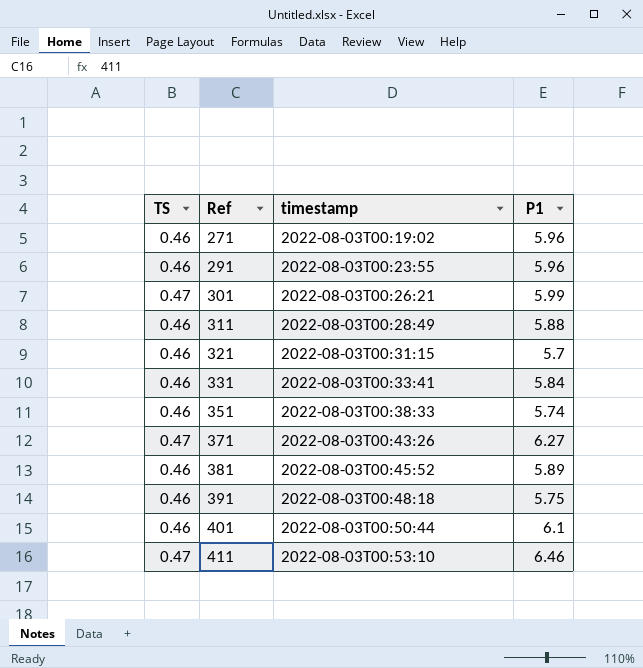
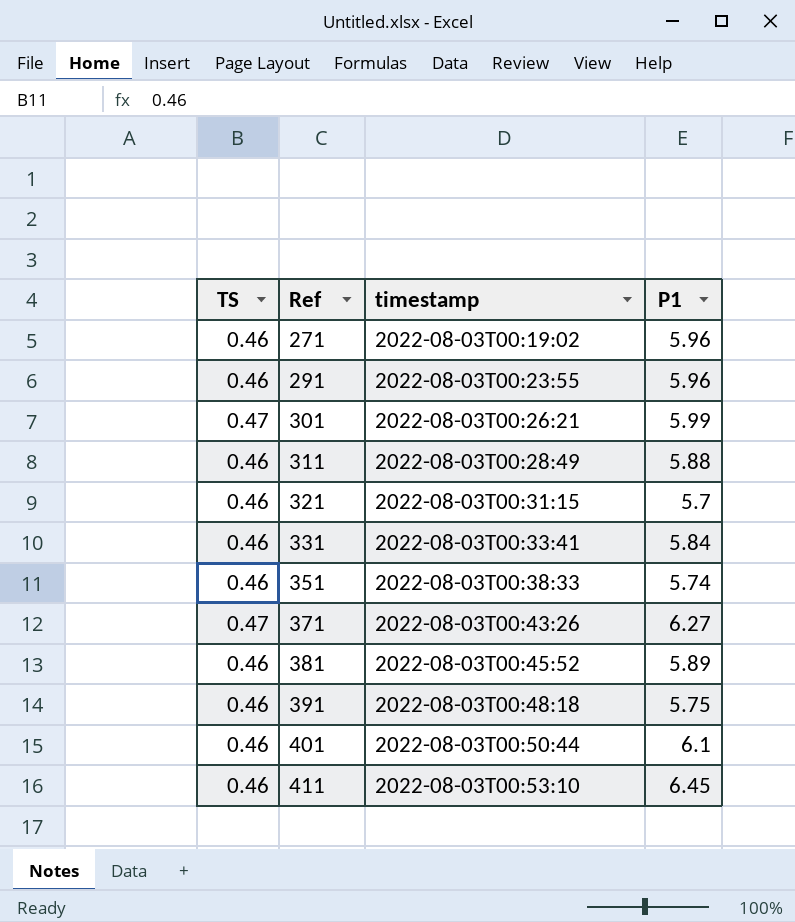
411 | TS: 0.47 -> 0.46
411 | P1: 6.46 -> 6.45

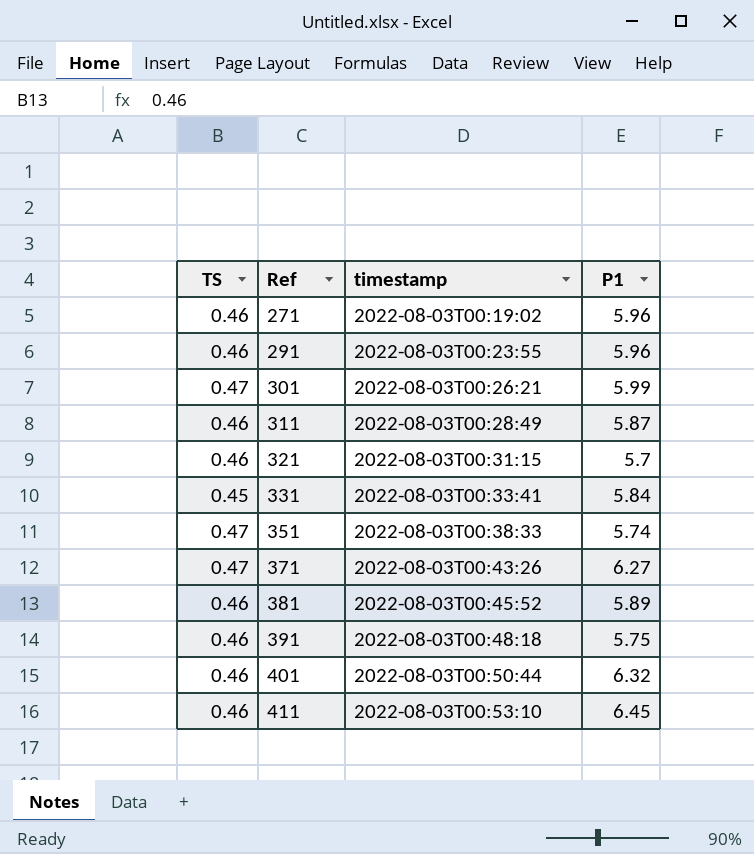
311 | P1: 5.88 -> 5.87
331 | TS: 0.46 -> 0.45
351 | TS: 0.46 -> 0.47
401 | P1: 6.1 -> 6.32

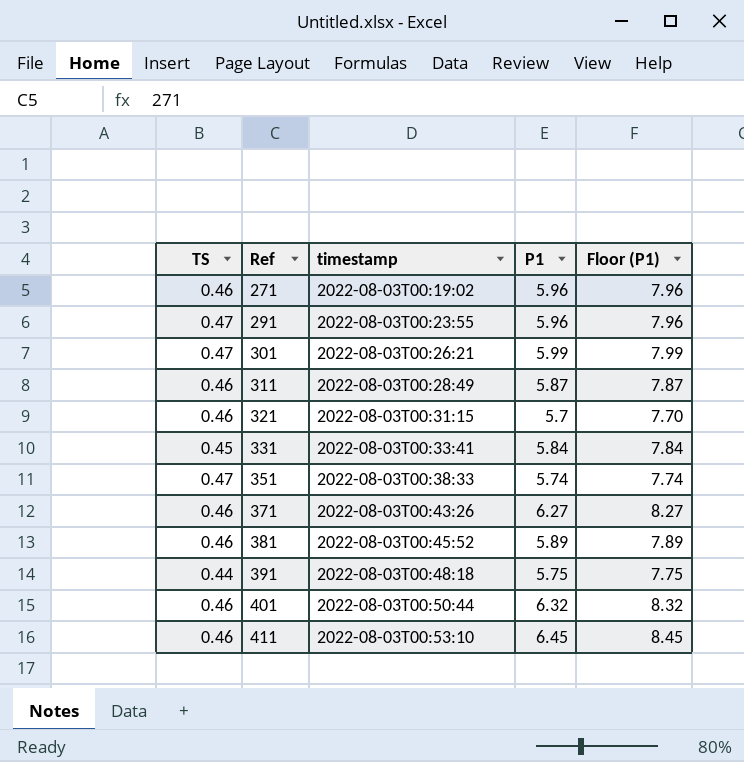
column Floor (P1) | formula: none -> [P1] + 2
291 | TS: 0.46 -> 0.47
371 | TS: 0.47 -> 0.46
391 | TS: 0.46 -> 0.44

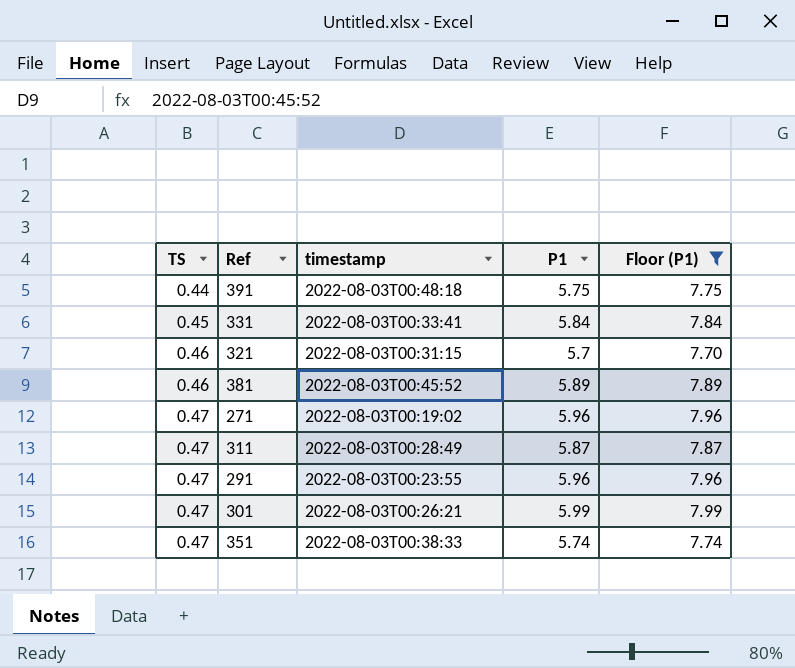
filter: none -> Floor (P1) <= 7.99
row order: Ref ascending -> TS ascending
271 | TS: 0.46 -> 0.47
311 | TS: 0.46 -> 0.47

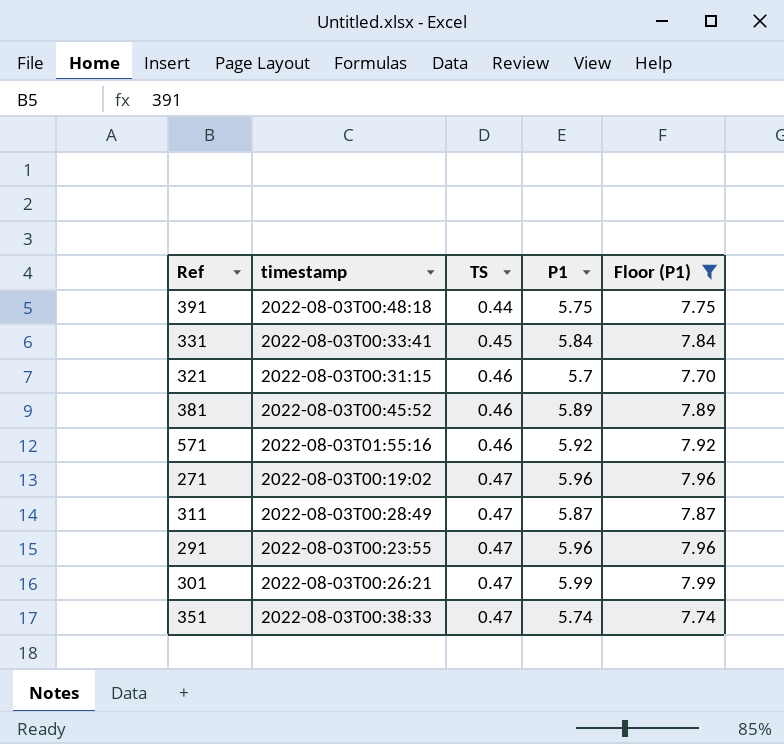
column TS | position: 1 -> 3
row 571: none -> 2022-08-03T01:55:16 | 0.46 | 5.92 | 7.92

